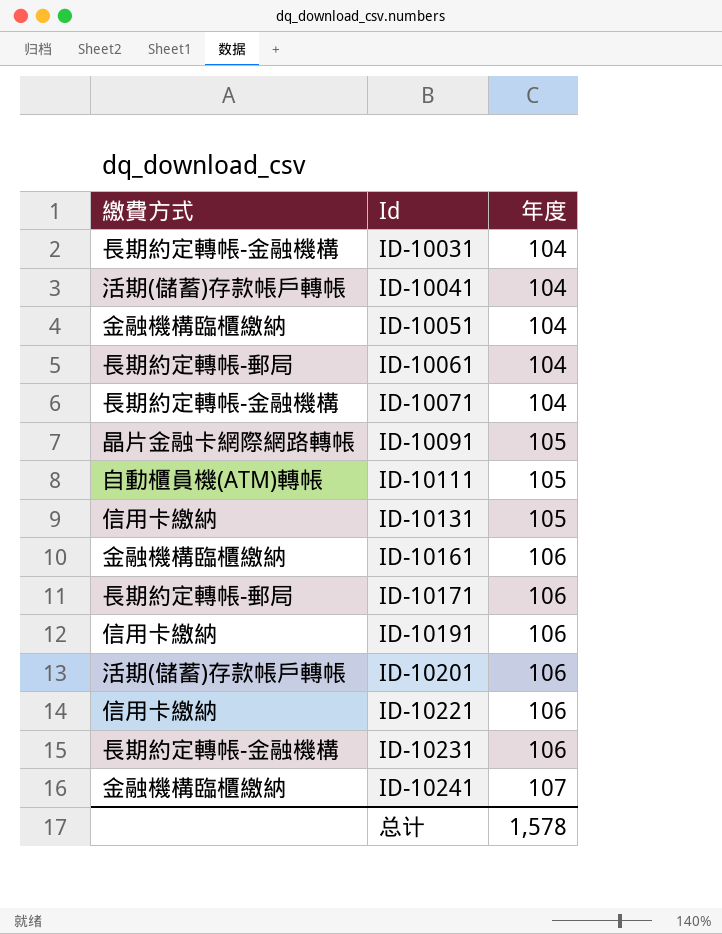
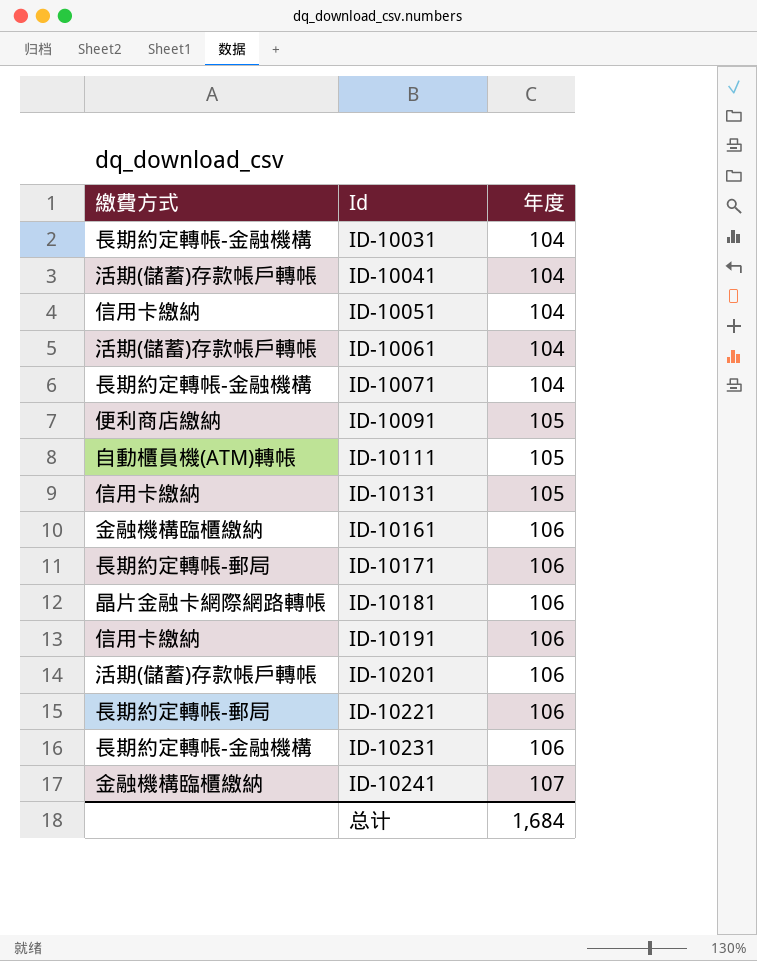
ID-10051 | 繳費方式: 金融機構臨櫃繳納 -> 信用卡繳納
ID-10061 | 繳費方式: 長期約定轉帳-郵局 -> 活期(儲蓄)存款帳戶轉帳
ID-10091 | 繳費方式: 晶片金融卡網際網路轉帳 -> 便利商店繳納
row ID-10181: none -> 晶片金融卡網際網路轉帳 | 106
ID-10221 | 繳費方式: 信用卡繳納 -> 長期約定轉帳-郵局
总计 | 年度: 1,578 -> 1,684

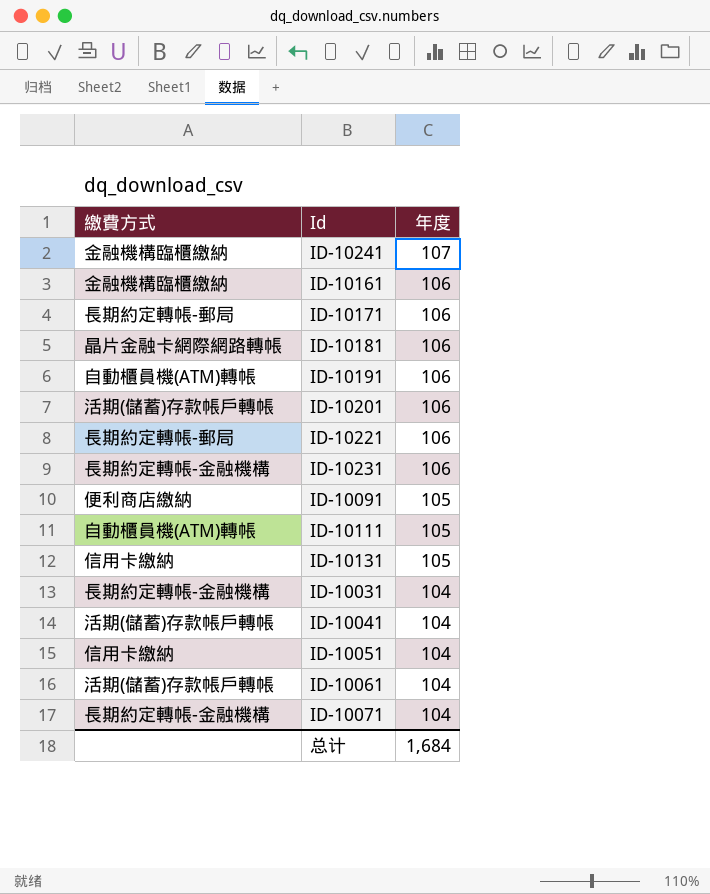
row order: Id ascending -> 年度 descending
ID-10191 | 繳費方式: 信用卡繳納 -> 自動櫃員機(ATM)轉帳

